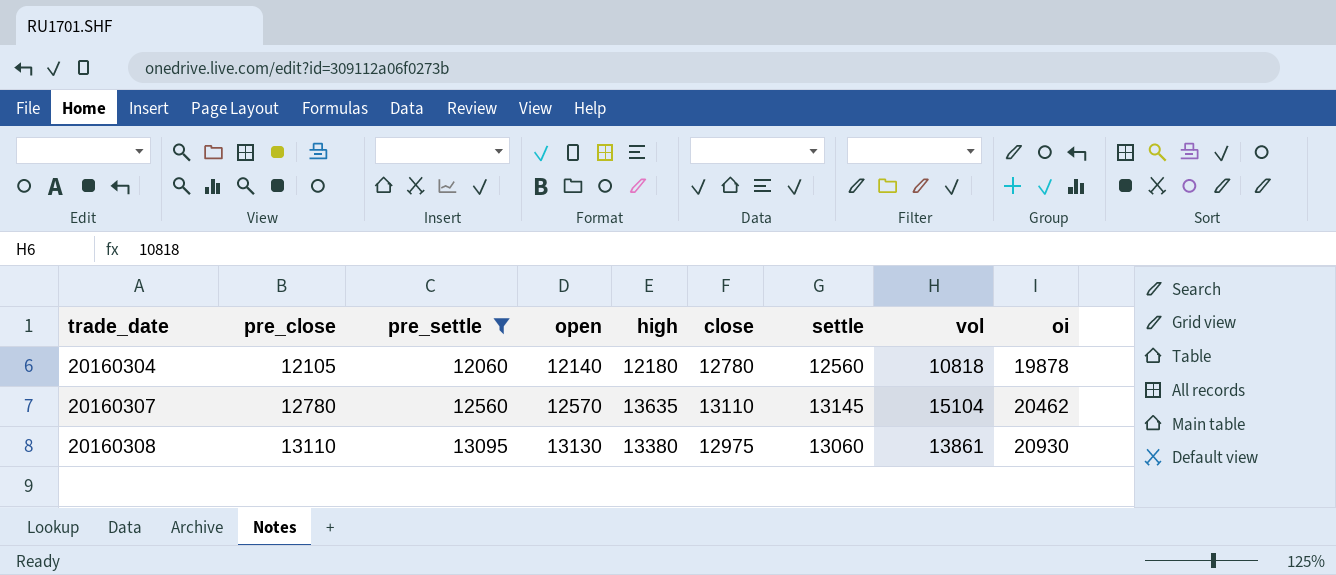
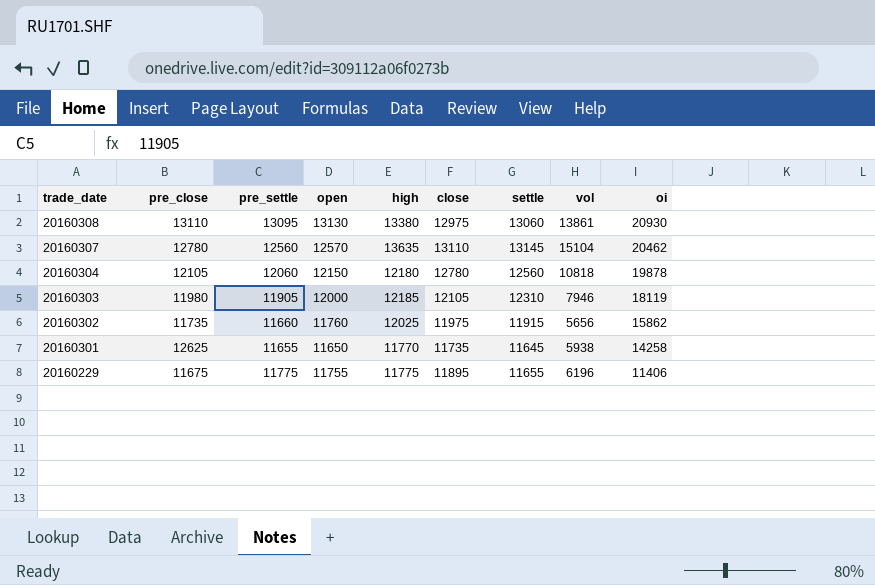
filter: pre_settle >= 12060 -> none
row order: trade_date ascending -> trade_date descending
20160304 | open: 12140 -> 12150

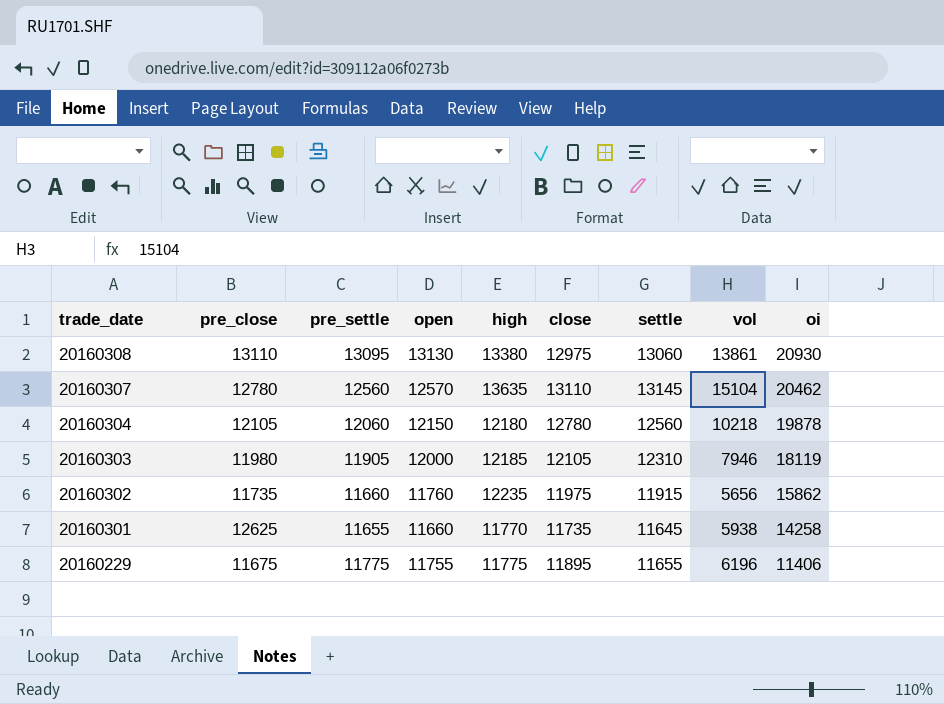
20160304 | vol: 10818 -> 10218
20160302 | high: 12025 -> 12235
20160301 | open: 11650 -> 11660

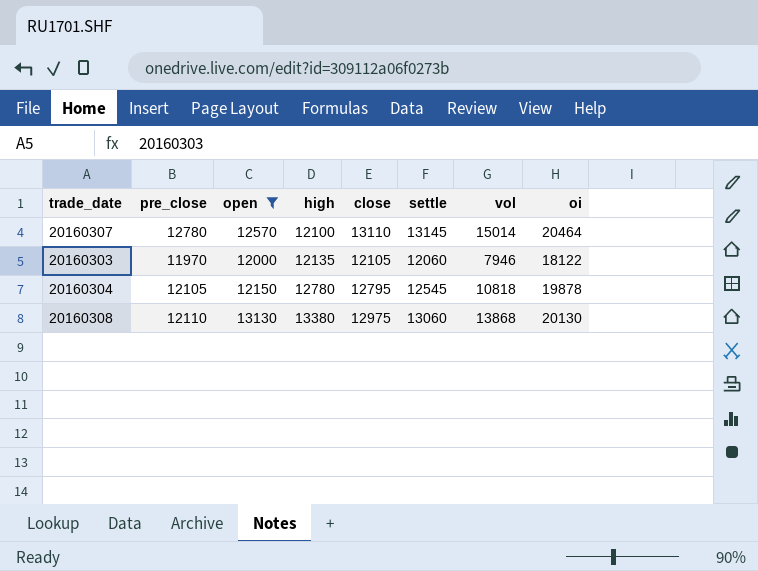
filter: none -> open >= 12000
row order: trade_date descending -> high ascending
column pre_settle | position: 3 -> none
20160307 | high: 13635 -> 12100
20160307 | vol: 15104 -> 15014
20160307 | oi: 20462 -> 20464
20160303 | pre_close: 11980 -> 11970
20160303 | high: 12185 -> 12135
20160303 | settle: 12310 -> 12060
20160303 | oi: 18119 -> 18122
20160304 | high: 12180 -> 12780
20160304 | close: 12780 -> 12795
20160304 | settle: 12560 -> 12545
20160304 | vol: 10218 -> 10818
20160308 | pre_close: 13110 -> 12110
20160308 | vol: 13861 -> 13868
20160308 | oi: 20930 -> 20130

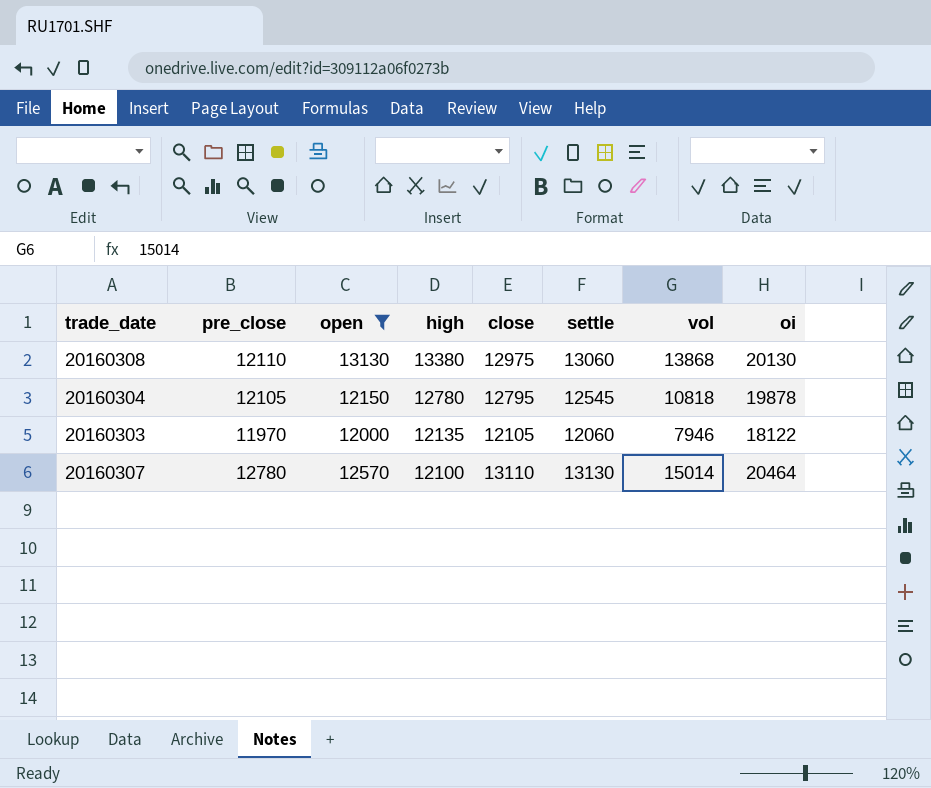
row order: high ascending -> high descending
20160307 | settle: 13145 -> 13130

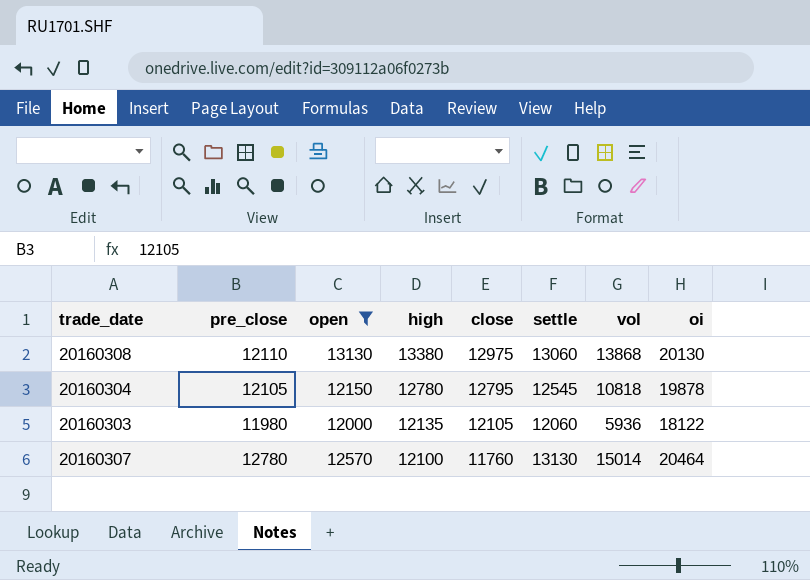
20160303 | pre_close: 11970 -> 11980
20160303 | vol: 7946 -> 5936
20160307 | close: 13110 -> 11760

